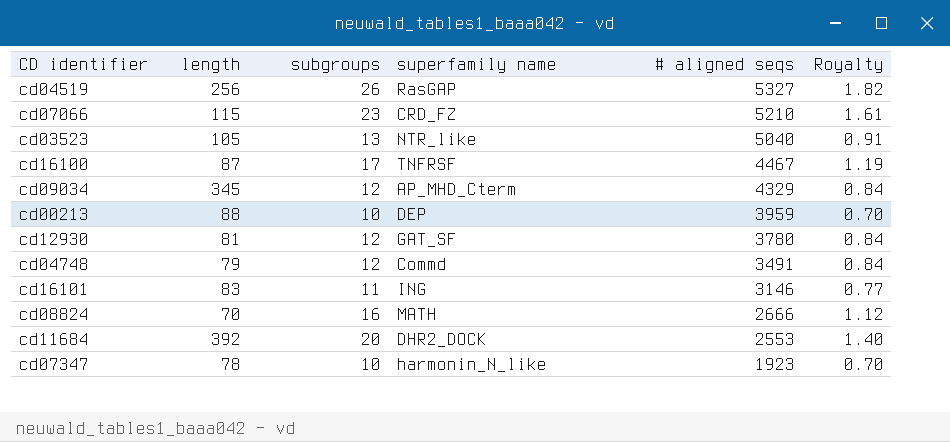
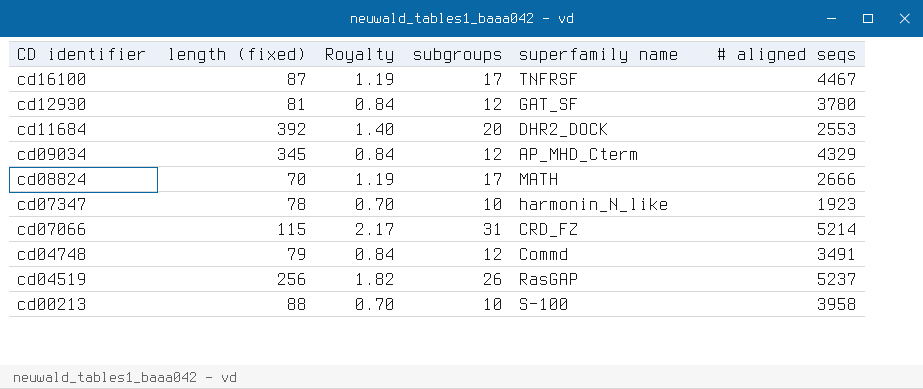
row order: # aligned seqs descending -> CD identifier descending
column name: length -> length (fixed)
column Royalty | position: 6 -> 3
row cd03523: 105 | 13 | NTR_like | 5040 | 0.91 -> none
row cd16101: 83 | 11 | ING | 3146 | 0.77 -> none
cd08824 | Royalty: 1.12 -> 1.19
cd08824 | subgroups: 16 -> 17
cd07066 | Royalty: 1.61 -> 2.17
cd07066 | subgroups: 23 -> 31
cd07066 | # aligned seqs: 5210 -> 5214
cd04519 | # aligned seqs: 5327 -> 5237
cd00213 | superfamily name: DEP -> S-100
cd00213 | # aligned seqs: 3959 -> 3958

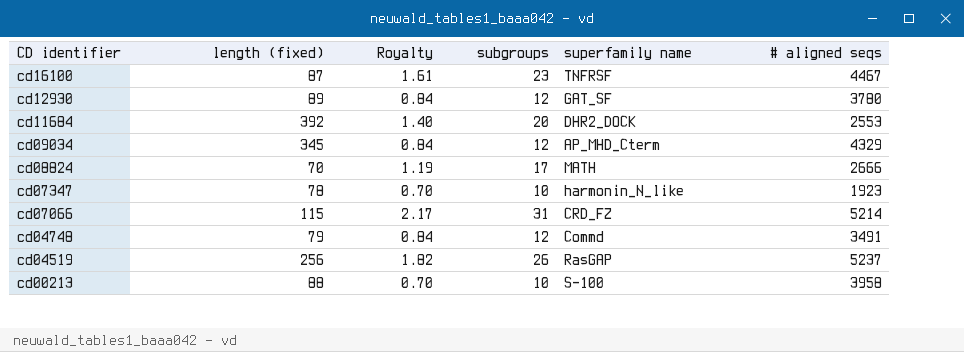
cd16100 | Royalty: 1.19 -> 1.61
cd16100 | subgroups: 17 -> 23
cd12930 | length (fixed): 81 -> 89

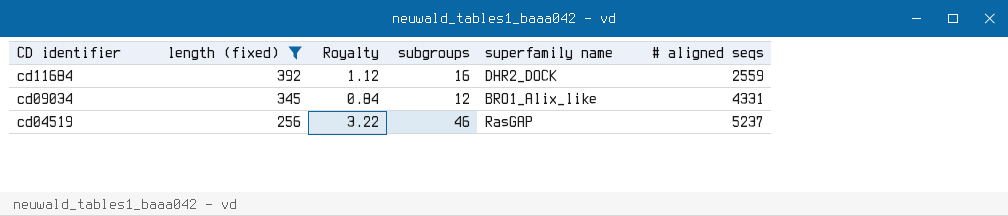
filter: none -> length (fixed) >= 256
cd11684 | Royalty: 1.40 -> 1.12
cd11684 | subgroups: 20 -> 16
cd11684 | # aligned seqs: 2553 -> 2559
cd09034 | superfamily name: AP_MHD_Cterm -> BRO1_Alix_like
cd09034 | # aligned seqs: 4329 -> 4331
cd04519 | Royalty: 1.82 -> 3.22
cd04519 | subgroups: 26 -> 46

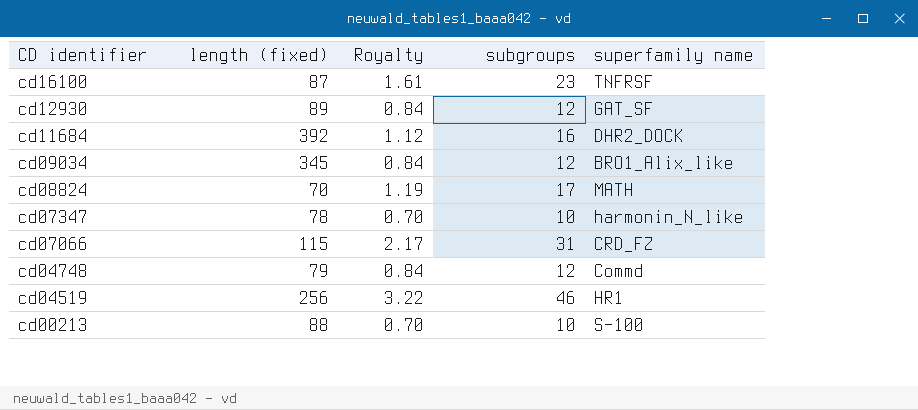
filter: length (fixed) >= 256 -> none
column # aligned seqs | position: 6 -> none
cd04519 | superfamily name: RasGAP -> HR1

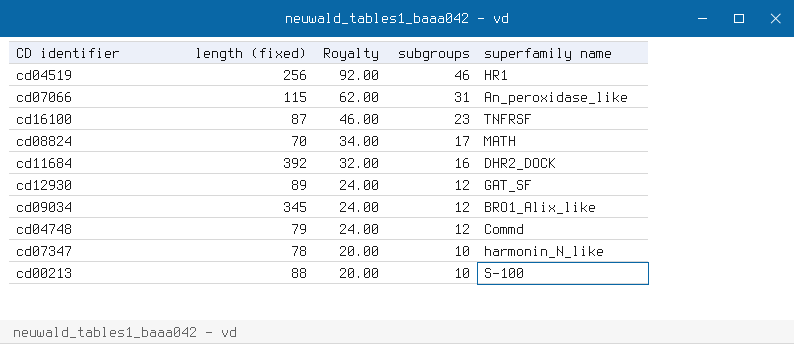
row order: CD identifier descending -> Royalty descending
column Royalty | formula: [subgroups] * 0.07 -> [subgroups] * 2
cd07066 | superfamily name: CRD_FZ -> An_peroxidase_like

